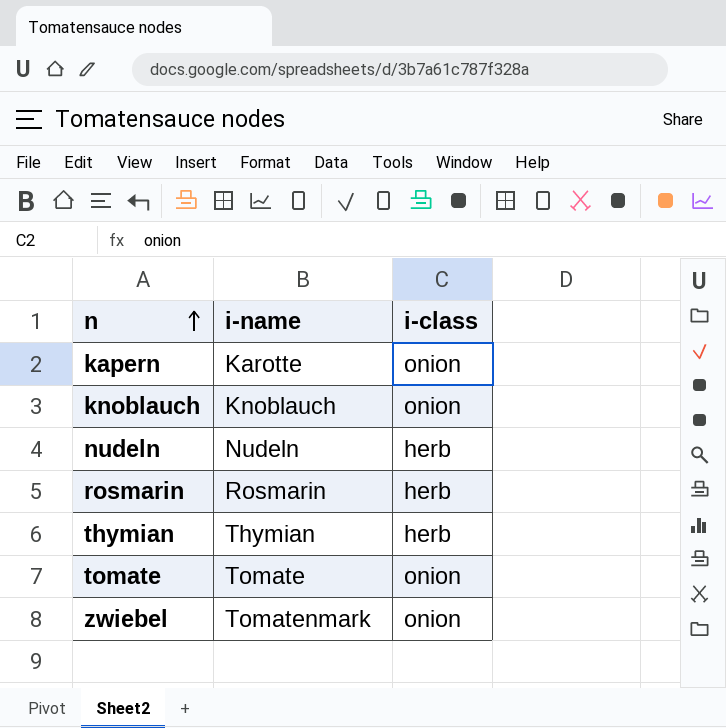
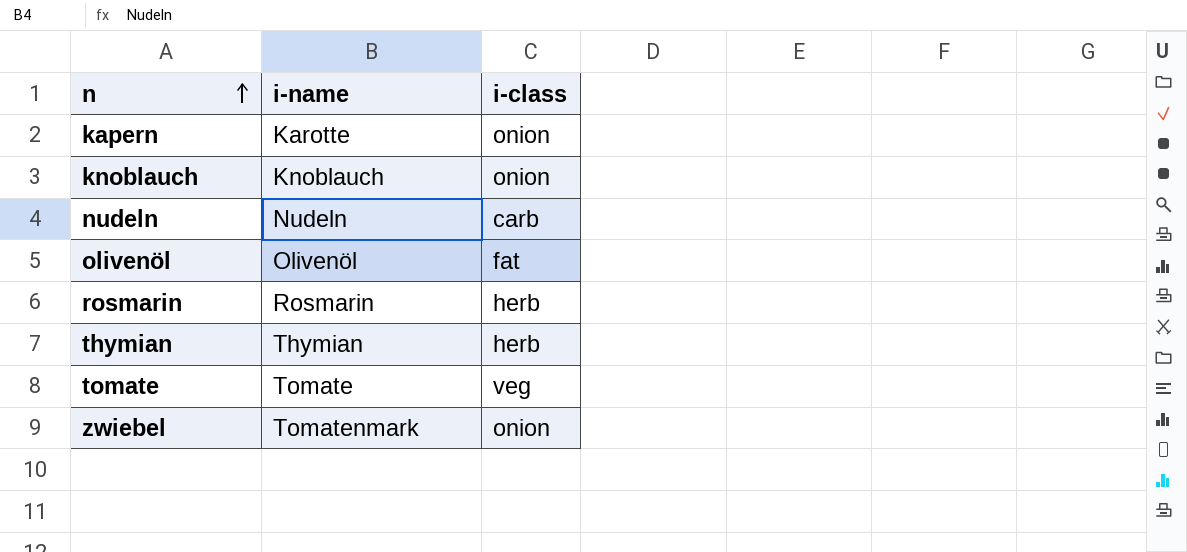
nudeln | i-class: herb -> carb
row olivenöl: none -> Olivenöl | fat
tomate | i-class: onion -> veg

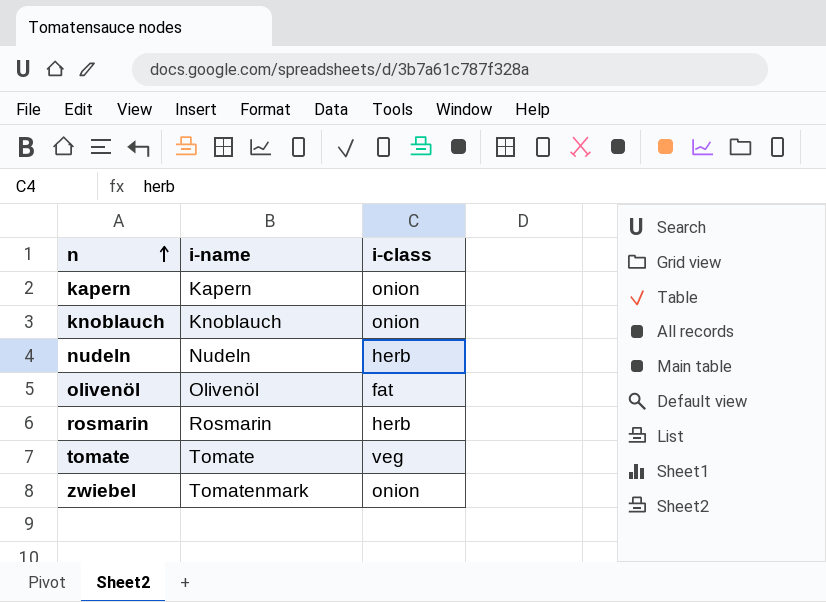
row thymian: Thymian | herb -> none
kapern | i-name: Karotte -> Kapern
nudeln | i-class: carb -> herb

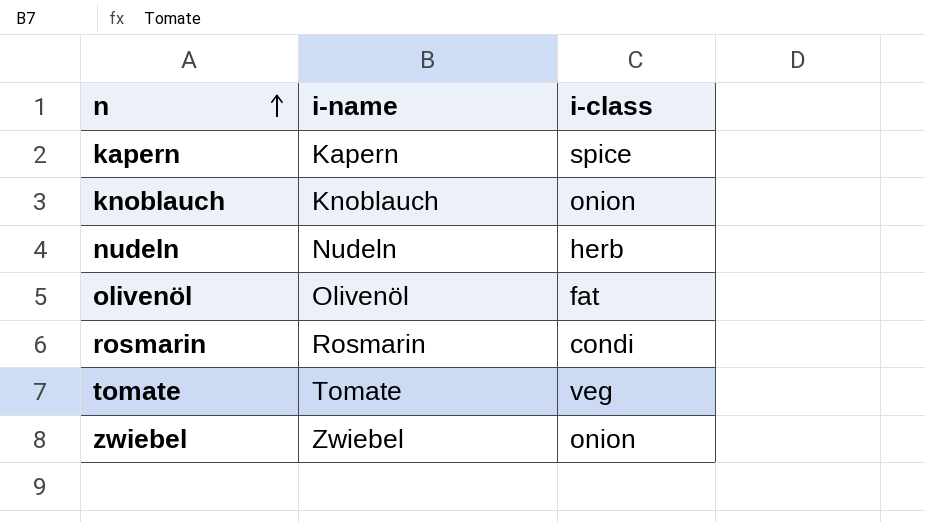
kapern | i-class: onion -> spice
rosmarin | i-class: herb -> condi
zwiebel | i-name: Tomatenmark -> Zwiebel

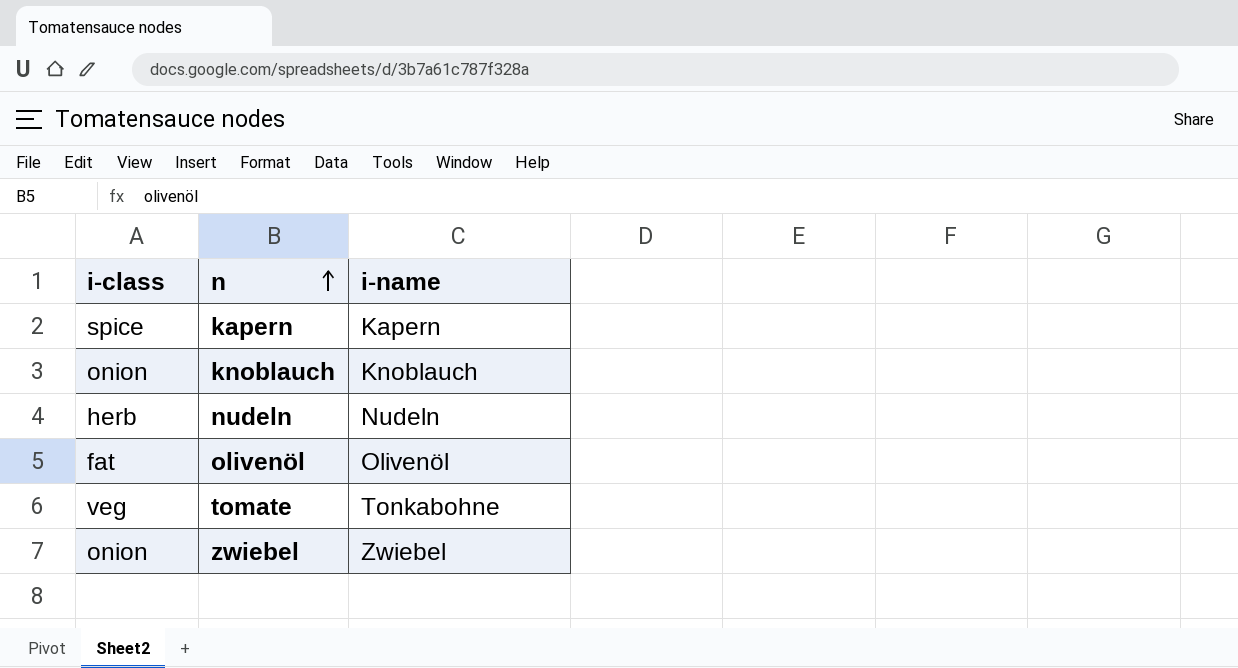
column i-class | position: 3 -> 1
row rosmarin: Rosmarin | condi -> none
tomate | i-name: Tomate -> Tonkabohne

